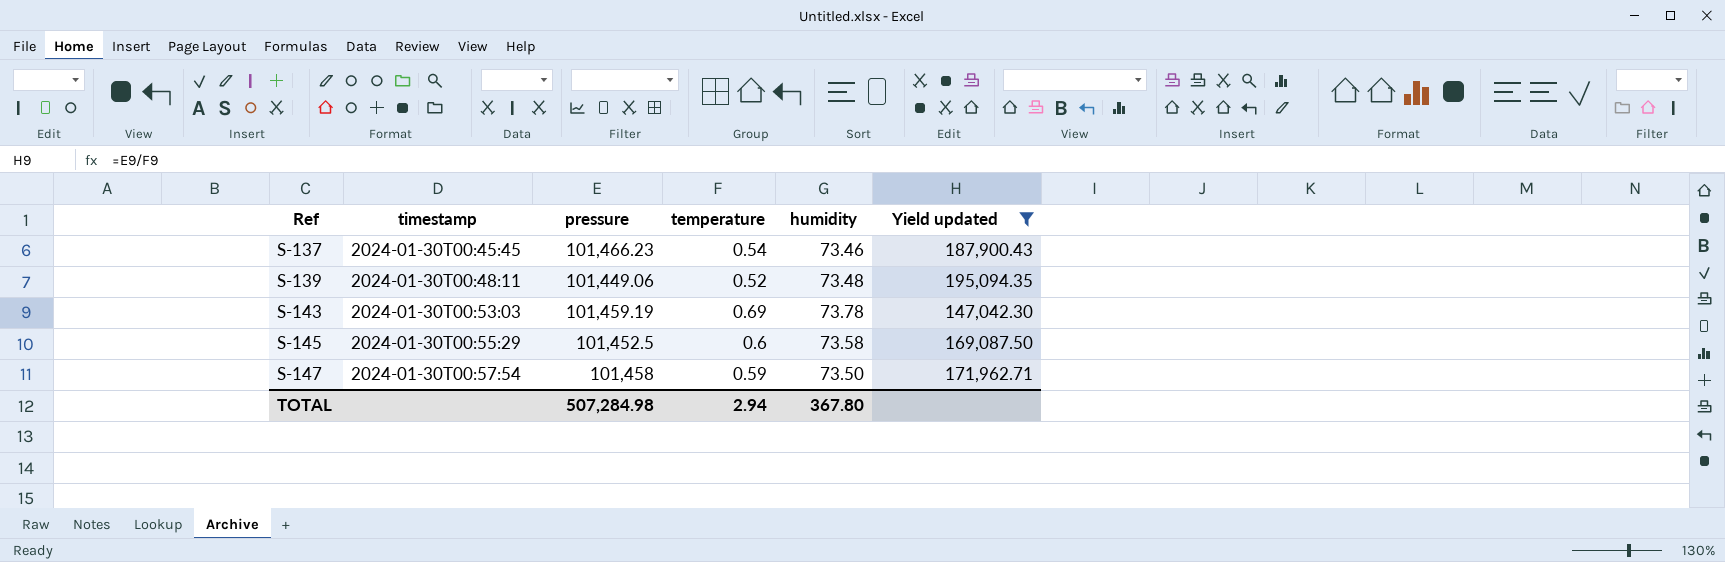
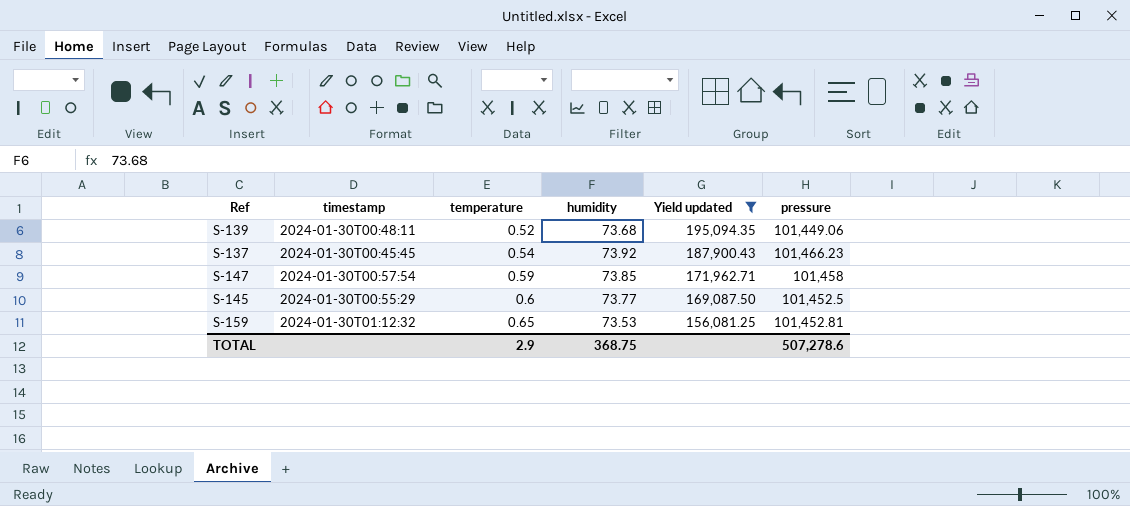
row order: Ref ascending -> temperature ascending
column pressure | position: 3 -> 6
row S-143: 2024-01-30T00:53:03 | 101,459.19 | 0.69 | 73.78 | 147,042.30 -> none
S-139 | humidity: 73.48 -> 73.68
S-137 | humidity: 73.46 -> 73.92
S-147 | humidity: 73.50 -> 73.85
S-145 | humidity: 73.58 -> 73.77
row S-159: none -> 2024-01-30T01:12:32 | 0.65 | 73.53 | 156,081.25 | 101,452.81
TOTAL | temperature: 2.94 -> 2.9
TOTAL | humidity: 367.80 -> 368.75
TOTAL | pressure: 507,284.98 -> 507,278.6

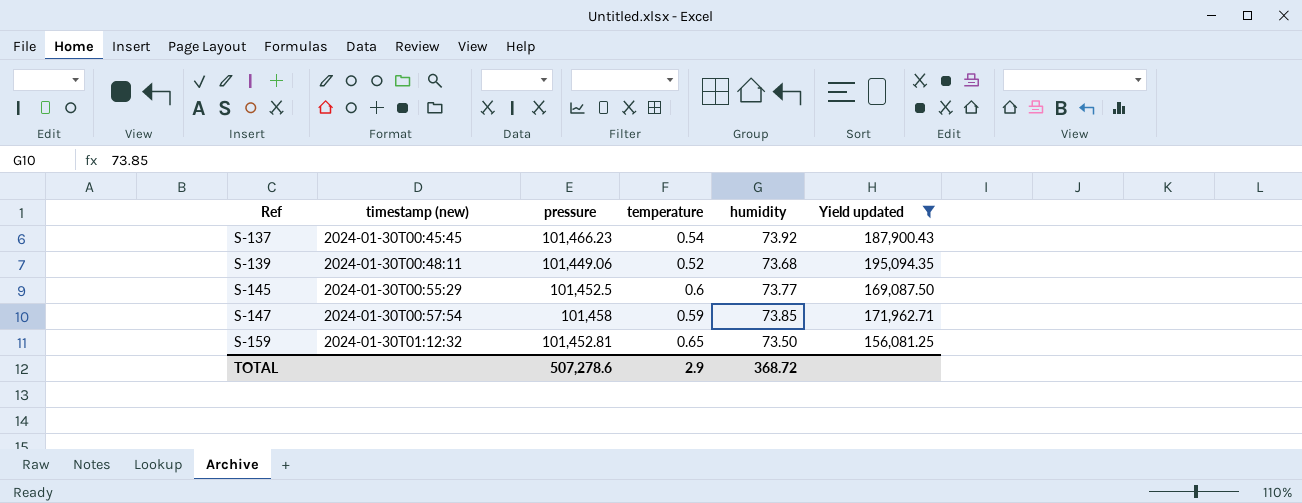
row order: temperature ascending -> Ref ascending
column name: timestamp -> timestamp (new)
column pressure | position: 6 -> 3
S-159 | humidity: 73.53 -> 73.50
TOTAL | humidity: 368.75 -> 368.72

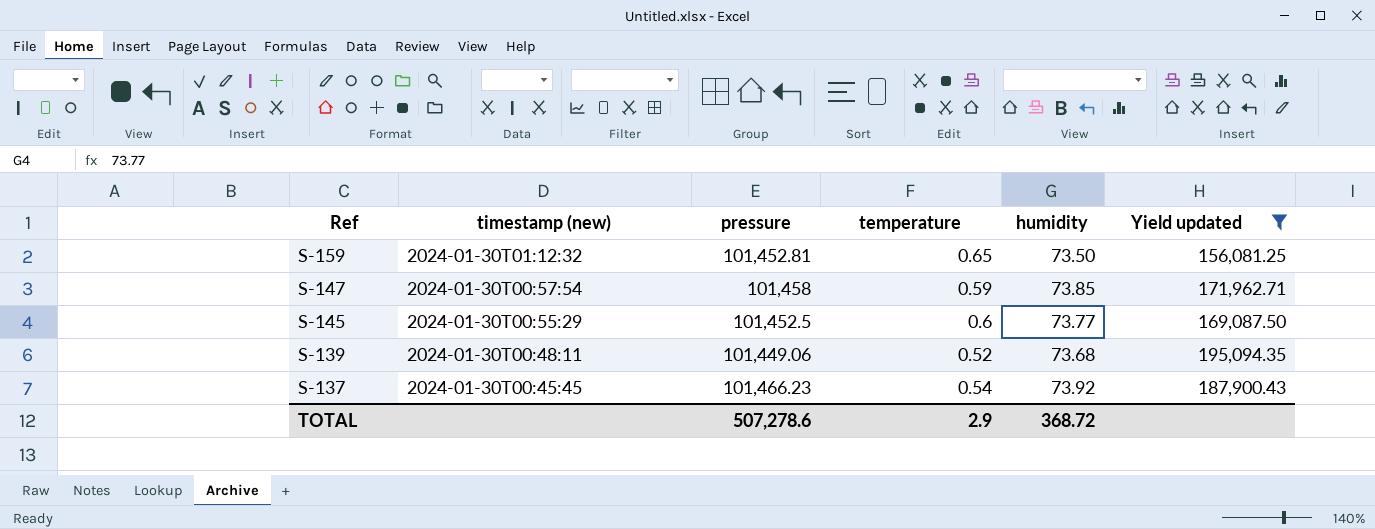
row order: Ref ascending -> Ref descending

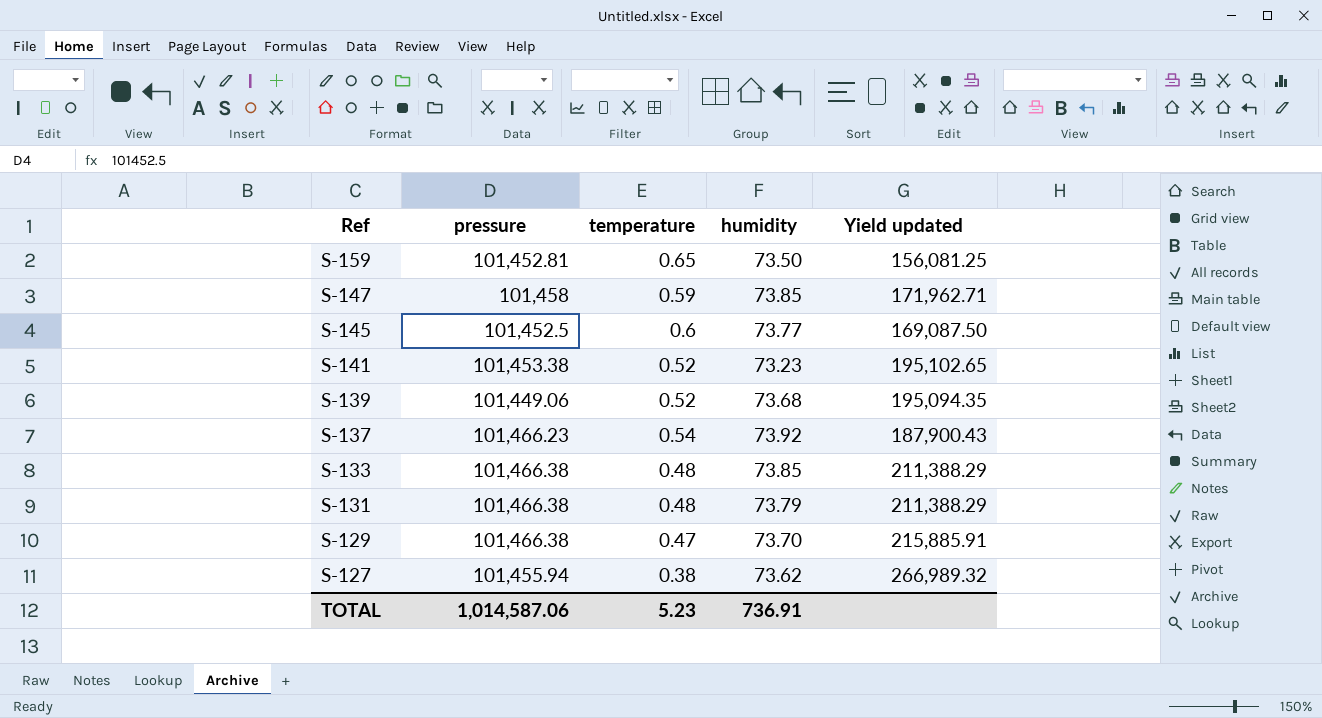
filter: Yield updated <= 195,094.35 -> none
column timestamp (new) | position: 2 -> none
TOTAL | pressure: 507,278.6 -> 1,014,587.06
TOTAL | temperature: 2.9 -> 5.23
TOTAL | humidity: 368.72 -> 736.91

